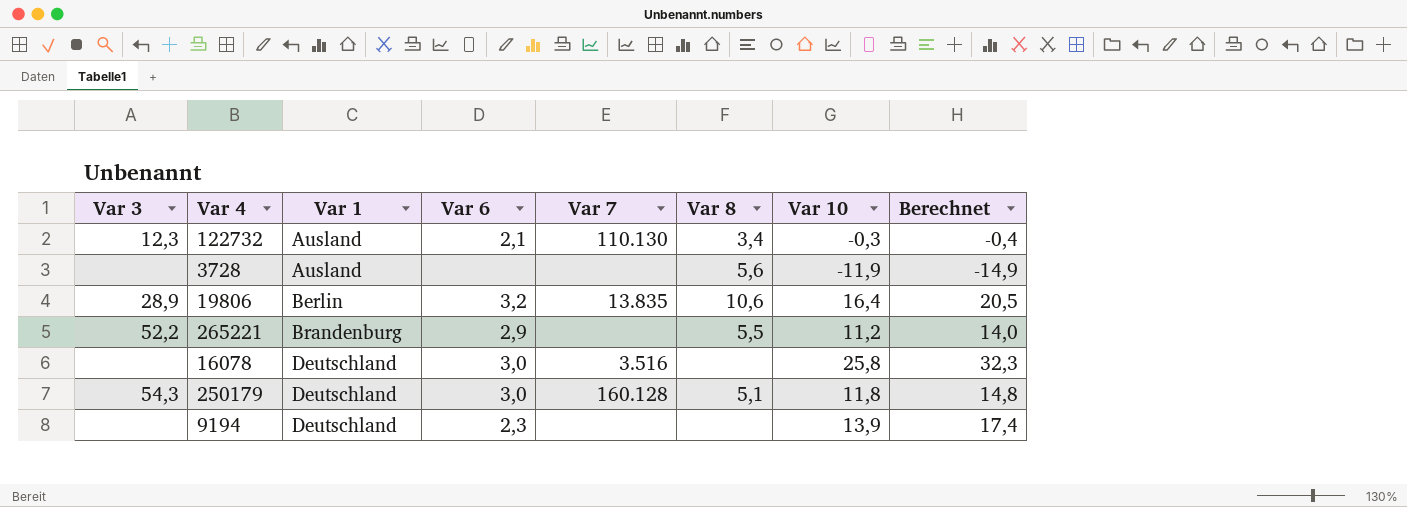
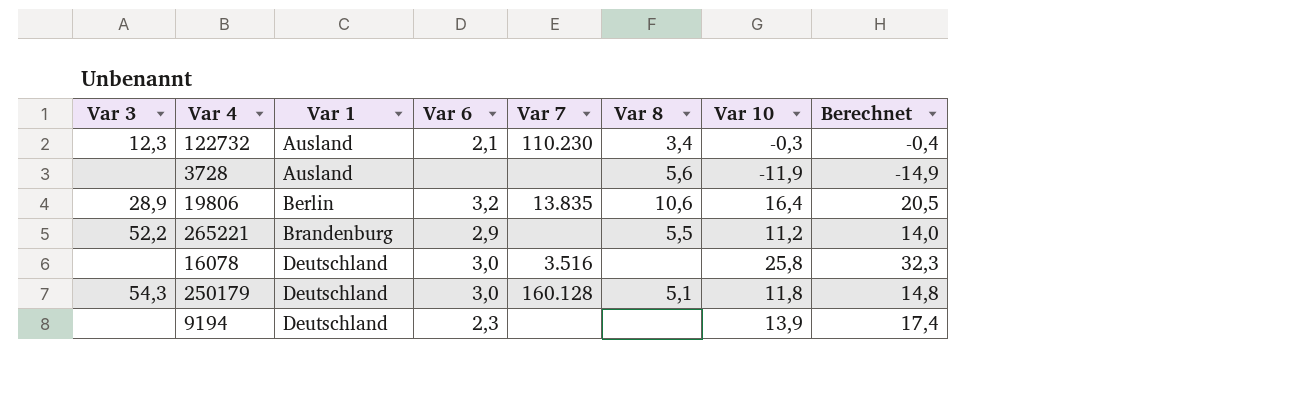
122732 | Var 7: 110.130 -> 110.230

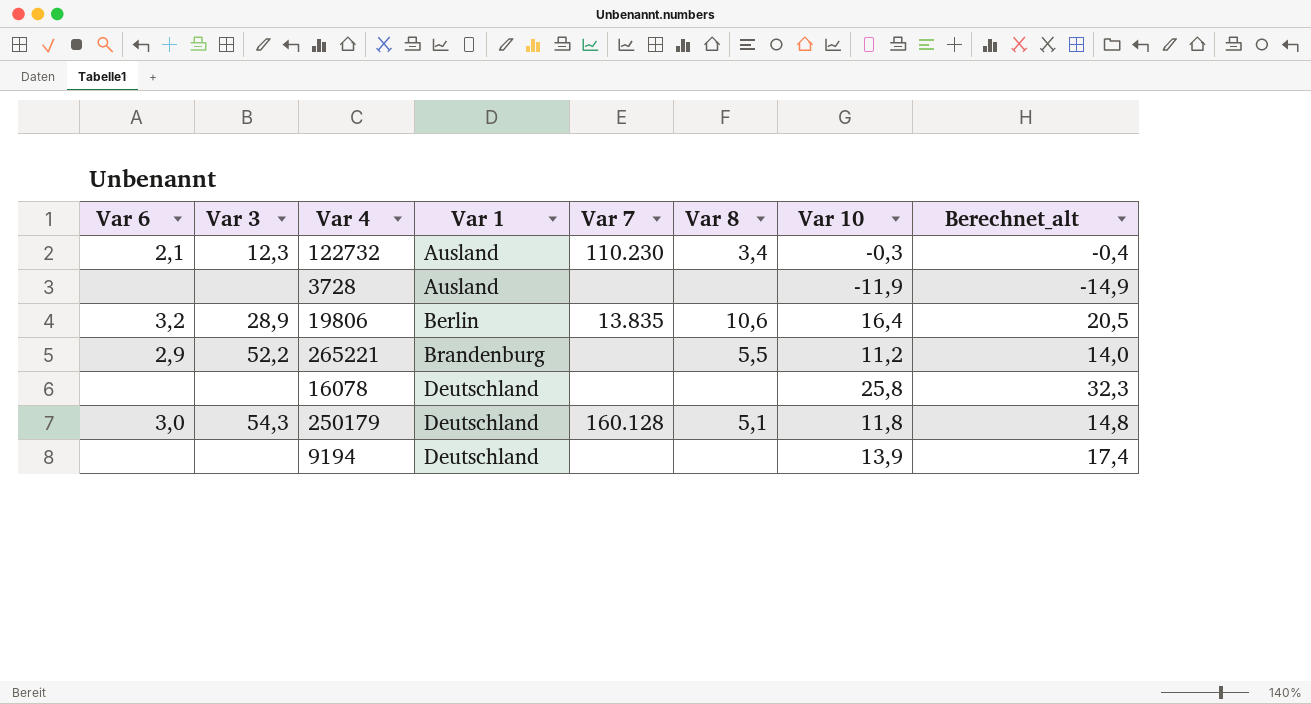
column Var 6 | position: 4 -> 1
column name: Berechnet -> Berechnet_alt
3728 | Var 8: 5,6 -> none
16078 | Var 6: 3,0 -> none
16078 | Var 7: 3.516 -> none
9194 | Var 6: 2,3 -> none

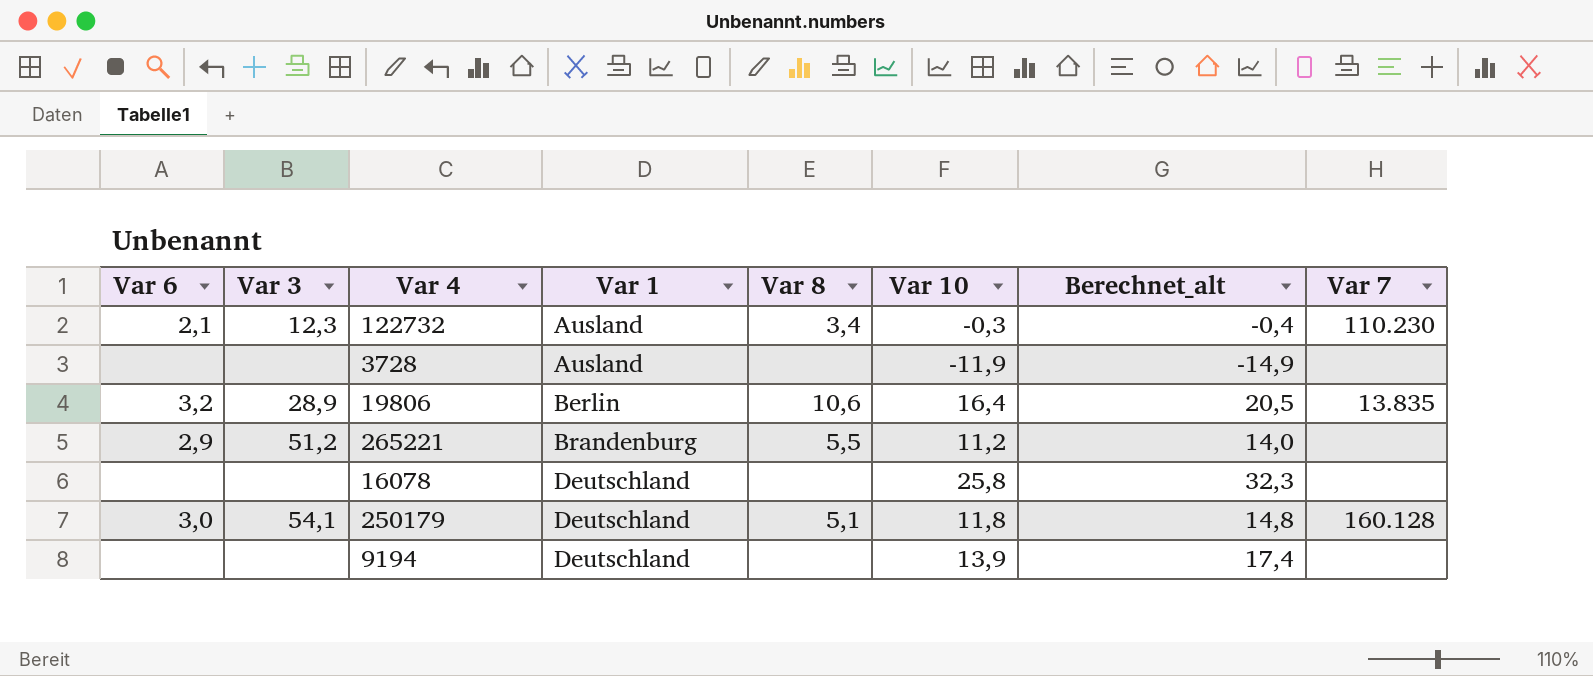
column Var 7 | position: 5 -> 8
265221 | Var 3: 52,2 -> 51,2
250179 | Var 3: 54,3 -> 54,1

